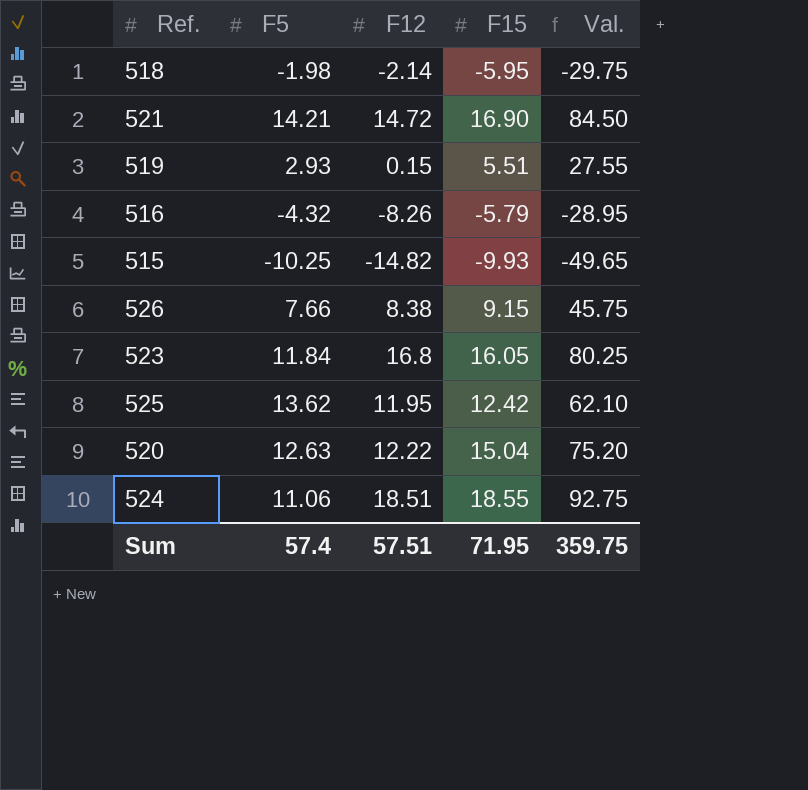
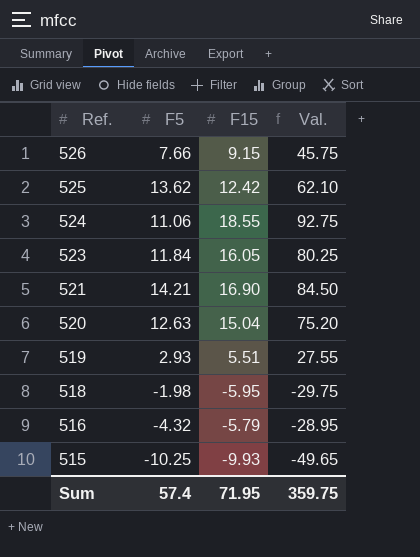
row order: none -> Ref. descending
column F12 | position: 3 -> none

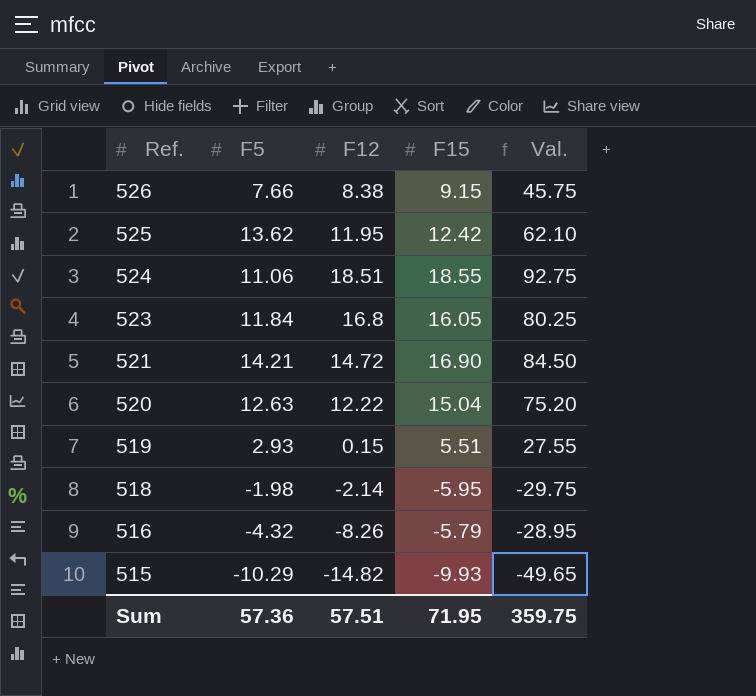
column F12 | position: none -> 3
515 | F5: -10.25 -> -10.29
Sum | F5: 57.4 -> 57.36

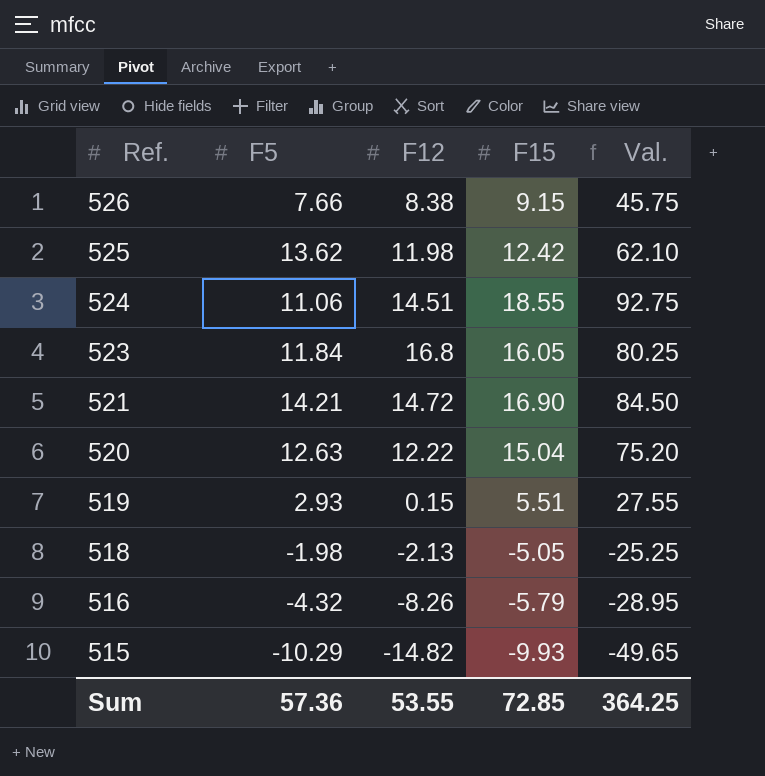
525 | F12: 11.95 -> 11.98
524 | F12: 18.51 -> 14.51
518 | F12: -2.14 -> -2.13
518 | F15: -5.95 -> -5.05
518 | Val.: -29.75 -> -25.25
Sum | F12: 57.51 -> 53.55
Sum | F15: 71.95 -> 72.85
Sum | Val.: 359.75 -> 364.25

